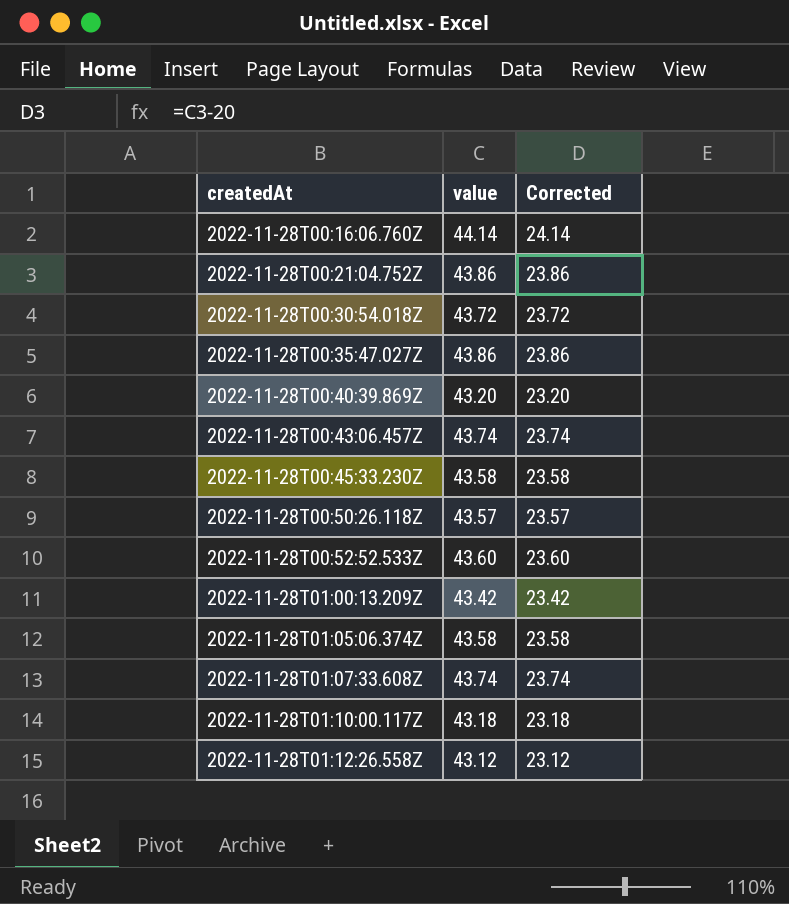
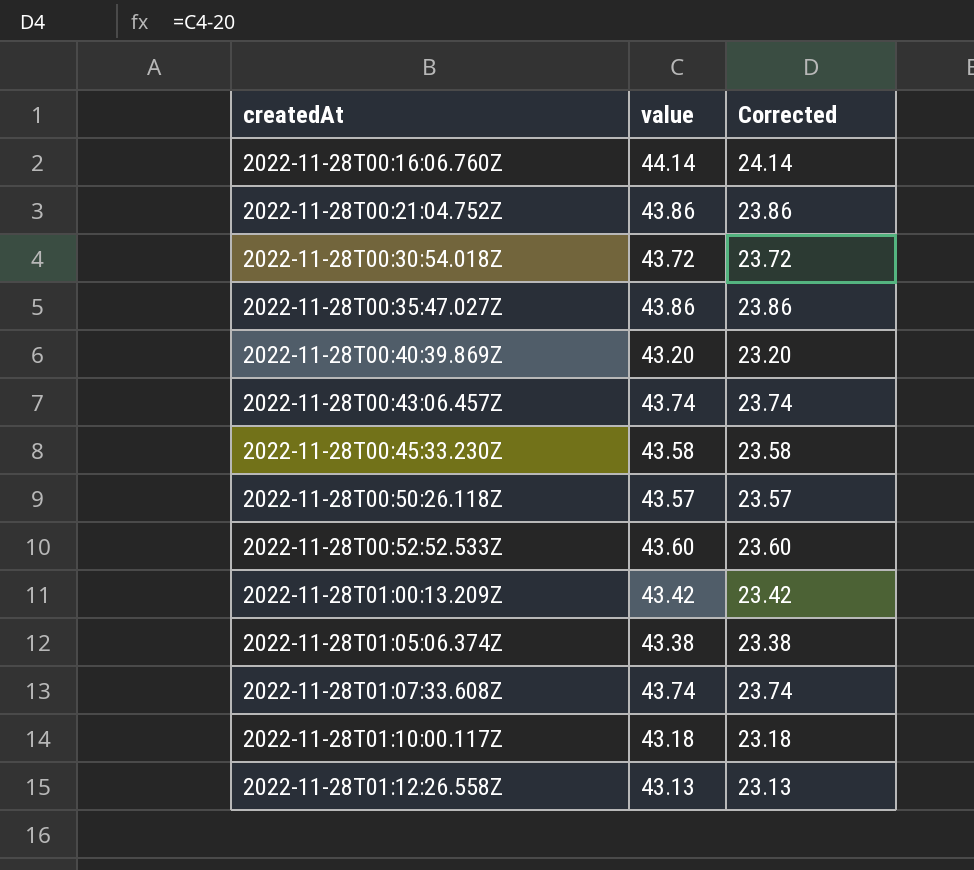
2022-11-28T01:05:06.374Z | value: 43.58 -> 43.38
2022-11-28T01:05:06.374Z | Corrected: 23.58 -> 23.38
2022-11-28T01:12:26.558Z | value: 43.12 -> 43.13
2022-11-28T01:12:26.558Z | Corrected: 23.12 -> 23.13

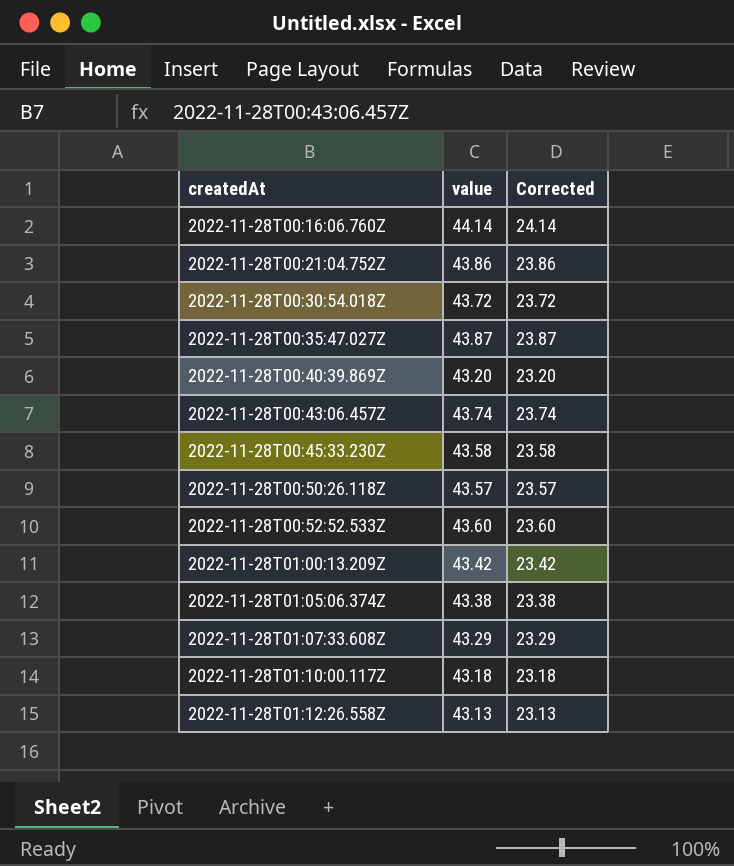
2022-11-28T00:35:47.027Z | value: 43.86 -> 43.87
2022-11-28T00:35:47.027Z | Corrected: 23.86 -> 23.87
2022-11-28T01:07:33.608Z | value: 43.74 -> 43.29
2022-11-28T01:07:33.608Z | Corrected: 23.74 -> 23.29

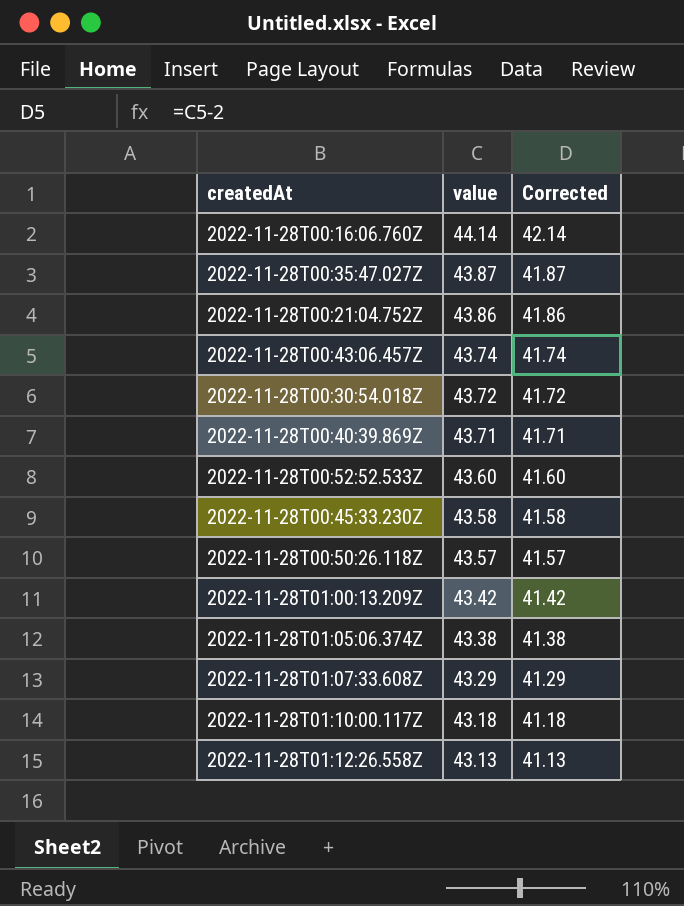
row order: createdAt ascending -> value descending
column Corrected | formula: [value] - 20 -> [value] - 2
2022-11-28T00:40:39.869Z | value: 43.20 -> 43.71

